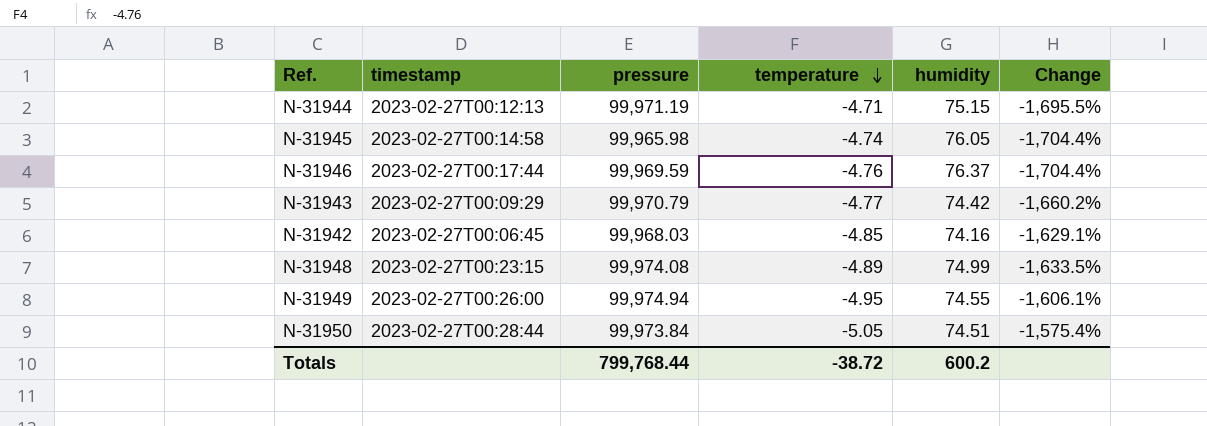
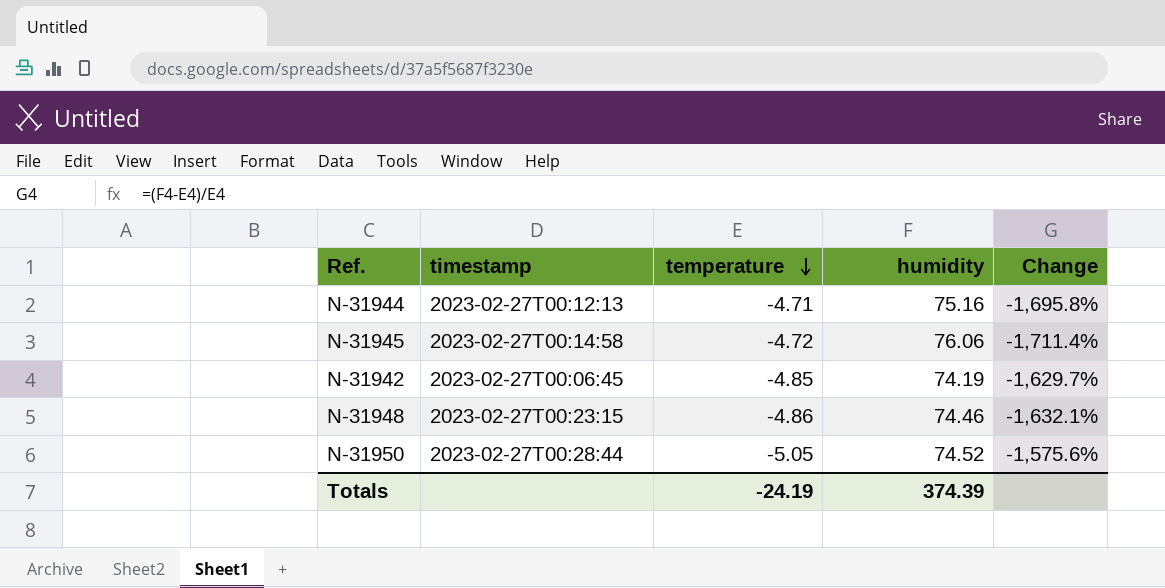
column pressure | position: 3 -> none
row N-31946: 2023-02-27T00:17:44 | 99,969.59 | -4.76 | 76.37 | -1,704.4% -> none
row N-31943: 2023-02-27T00:09:29 | 99,970.79 | -4.77 | 74.42 | -1,660.2% -> none
row N-31949: 2023-02-27T00:26:00 | 99,974.94 | -4.95 | 74.55 | -1,606.1% -> none
N-31944 | humidity: 75.15 -> 75.16
N-31944 | Change: -1,695.5% -> -1,695.8%
N-31945 | temperature: -4.74 -> -4.72
N-31945 | humidity: 76.05 -> 76.06
N-31945 | Change: -1,704.4% -> -1,711.4%
N-31942 | humidity: 74.16 -> 74.19
N-31942 | Change: -1,629.1% -> -1,629.7%
N-31948 | temperature: -4.89 -> -4.86
N-31948 | humidity: 74.99 -> 74.46
N-31948 | Change: -1,633.5% -> -1,632.1%
N-31950 | humidity: 74.51 -> 74.52
N-31950 | Change: -1,575.4% -> -1,575.6%
Totals | temperature: -38.72 -> -24.19
Totals | humidity: 600.2 -> 374.39

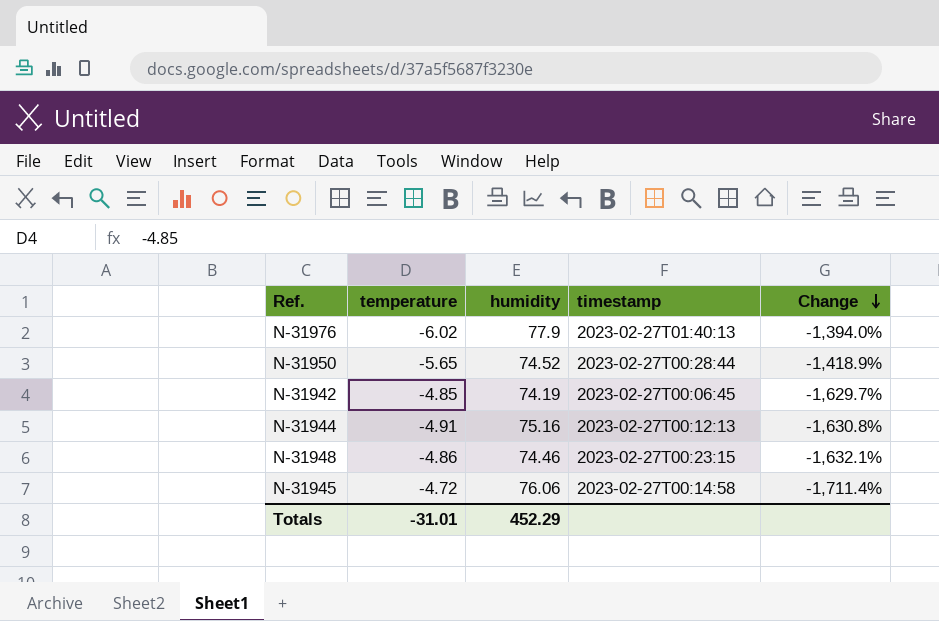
row order: temperature descending -> Change descending
column timestamp | position: 2 -> 4
row N-31976: none -> -6.02 | 77.9 | 2023-02-27T01:40:13 | -1,394.0%
N-31950 | temperature: -5.05 -> -5.65
N-31950 | Change: -1,575.6% -> -1,418.9%
N-31944 | temperature: -4.71 -> -4.91
N-31944 | Change: -1,695.8% -> -1,630.8%
Totals | temperature: -24.19 -> -31.01
Totals | humidity: 374.39 -> 452.29

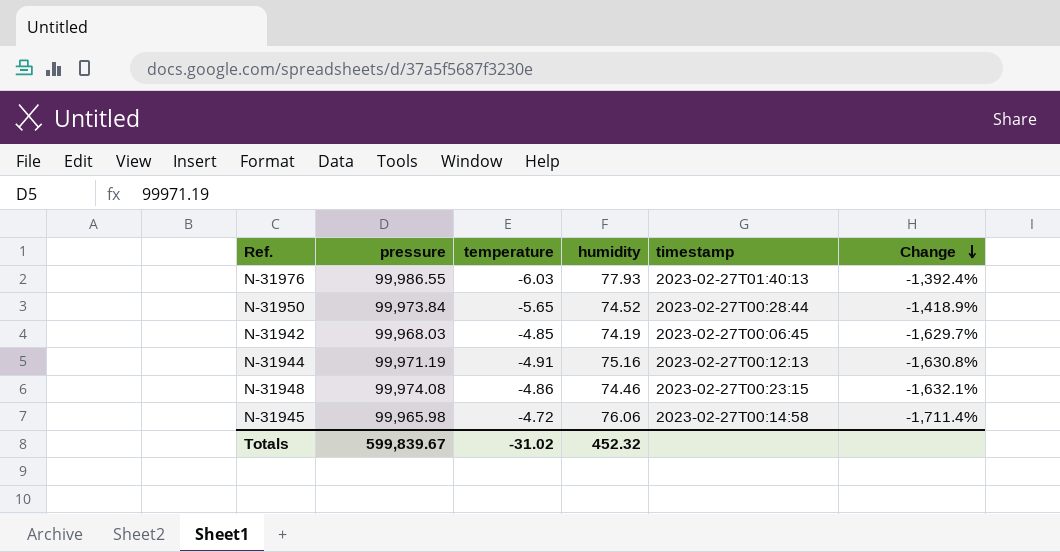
column pressure | position: none -> 2
N-31976 | temperature: -6.02 -> -6.03
N-31976 | humidity: 77.9 -> 77.93
N-31976 | Change: -1,394.0% -> -1,392.4%
Totals | temperature: -31.01 -> -31.02
Totals | humidity: 452.29 -> 452.32

